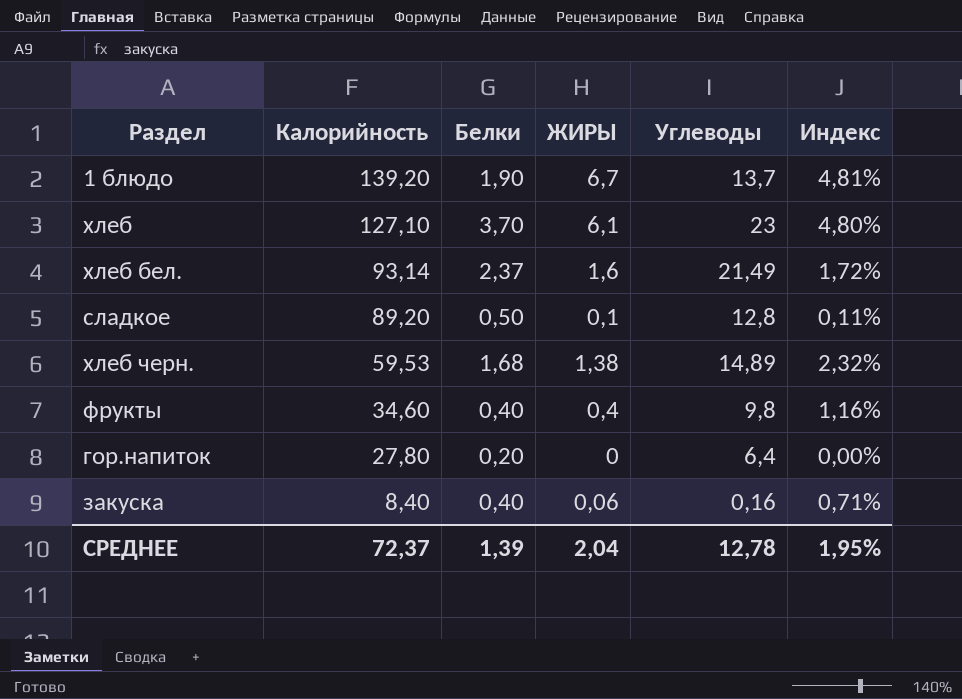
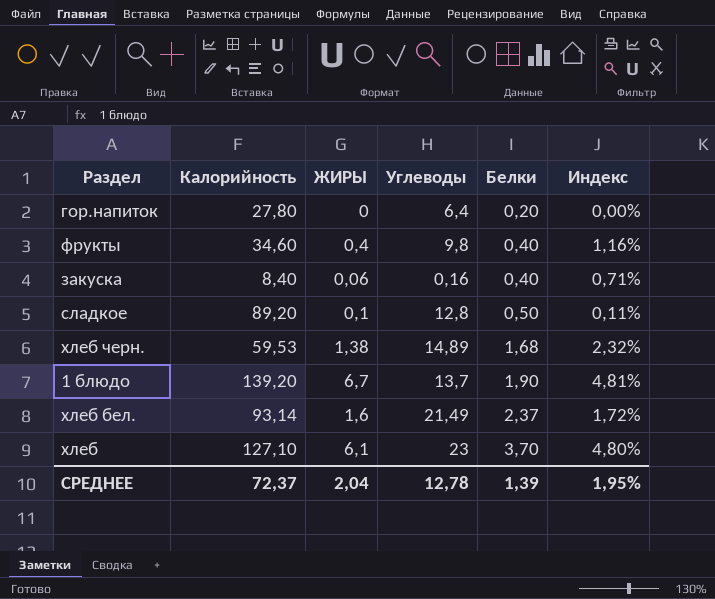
row order: Калорийность descending -> Белки ascending
column Белки | position: 3 -> 5

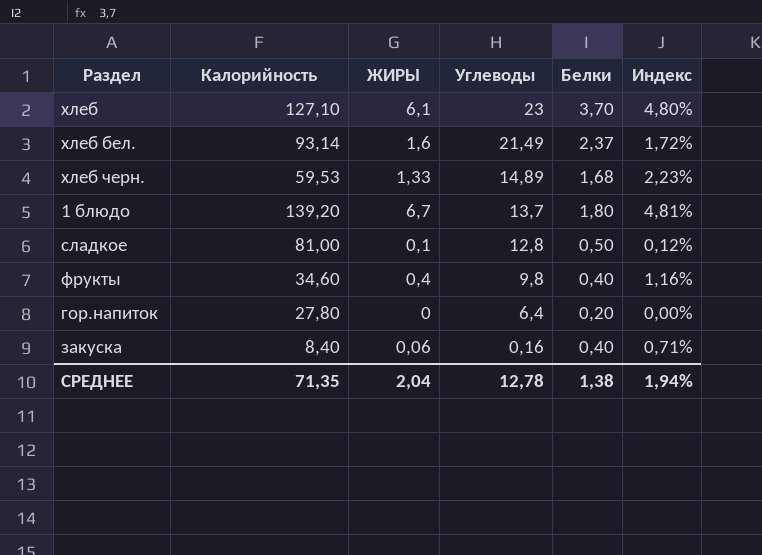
row order: Белки ascending -> Углеводы descending
хлеб черн. | ЖИРЫ: 1,38 -> 1,33
хлеб черн. | Индекс: 2,32% -> 2,23%
1 блюдо | Белки: 1,90 -> 1,80
сладкое | Калорийность: 89,20 -> 81,00
сладкое | Индекс: 0,11% -> 0,12%
СРЕДНЕЕ | Калорийность: 72,37 -> 71,35
СРЕДНЕЕ | Белки: 1,39 -> 1,38
СРЕДНЕЕ | Индекс: 1,95% -> 1,94%

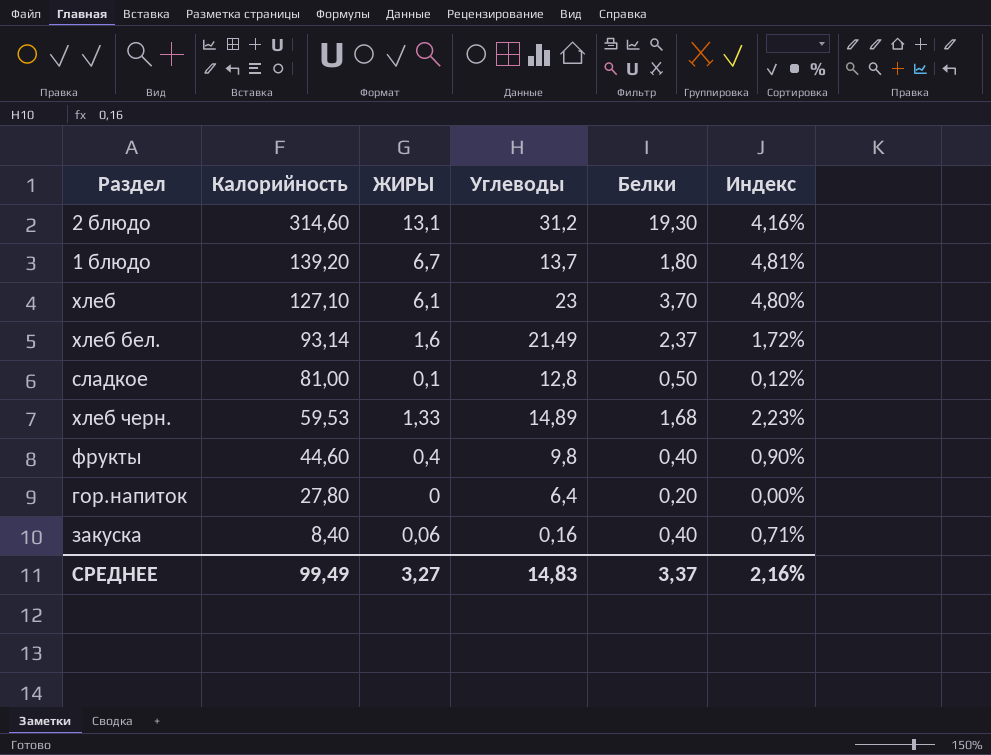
row order: Углеводы descending -> Калорийность descending
row 2 блюдо: none -> 314,60 | 13,1 | 31,2 | 19,30 | 4,16%
фрукты | Калорийность: 34,60 -> 44,60
фрукты | Индекс: 1,16% -> 0,90%
СРЕДНЕЕ | Калорийность: 71,35 -> 99,49
СРЕДНЕЕ | ЖИРЫ: 2,04 -> 3,27
СРЕДНЕЕ | Углеводы: 12,78 -> 14,83
СРЕДНЕЕ | Белки: 1,38 -> 3,37
СРЕДНЕЕ | Индекс: 1,94% -> 2,16%

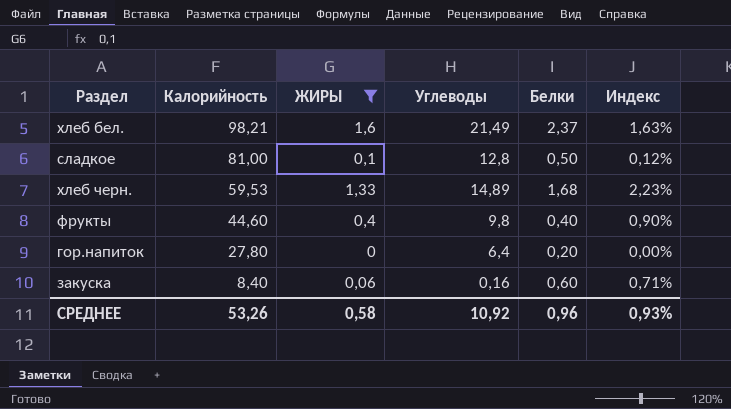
filter: none -> ЖИРЫ <= 1,6
хлеб бел. | Калорийность: 93,14 -> 98,21
хлеб бел. | Индекс: 1,72% -> 1,63%
закуска | Белки: 0,40 -> 0,60
СРЕДНЕЕ | Калорийность: 99,49 -> 53,26
СРЕДНЕЕ | ЖИРЫ: 3,27 -> 0,58
СРЕДНЕЕ | Углеводы: 14,83 -> 10,92
СРЕДНЕЕ | Белки: 3,37 -> 0,96
СРЕДНЕЕ | Индекс: 2,16% -> 0,93%

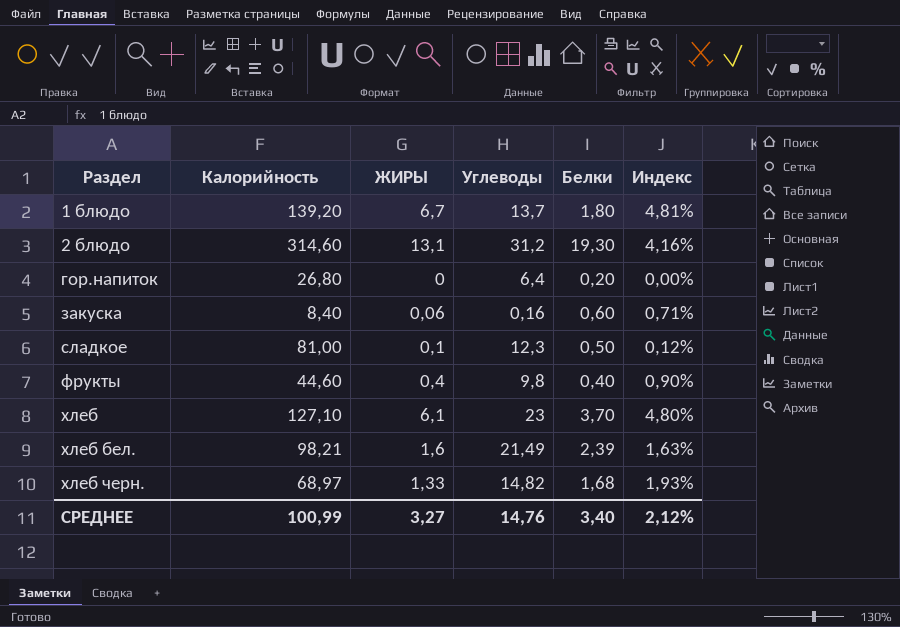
filter: ЖИРЫ <= 1,6 -> none
row order: Калорийность descending -> Раздел ascending
гор.напиток | Калорийность: 27,80 -> 26,80
сладкое | Углеводы: 12,8 -> 12,3
хлеб бел. | Белки: 2,37 -> 2,39
хлеб черн. | Калорийность: 59,53 -> 68,97
хлеб черн. | Углеводы: 14,89 -> 14,82
хлеб черн. | Индекс: 2,23% -> 1,93%
СРЕДНЕЕ | Калорийность: 53,26 -> 100,99
СРЕДНЕЕ | ЖИРЫ: 0,58 -> 3,27
СРЕДНЕЕ | Углеводы: 10,92 -> 14,76
СРЕДНЕЕ | Белки: 0,96 -> 3,40
СРЕДНЕЕ | Индекс: 0,93% -> 2,12%

